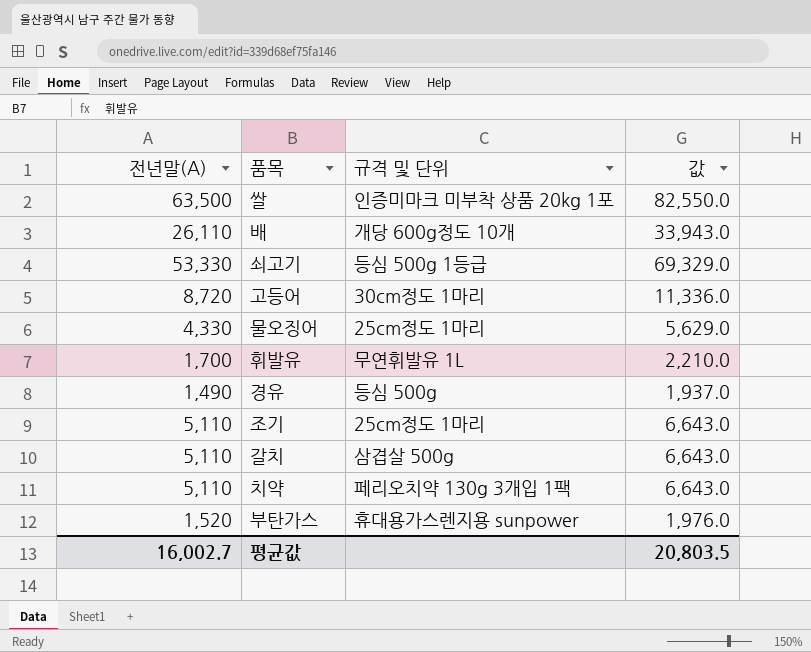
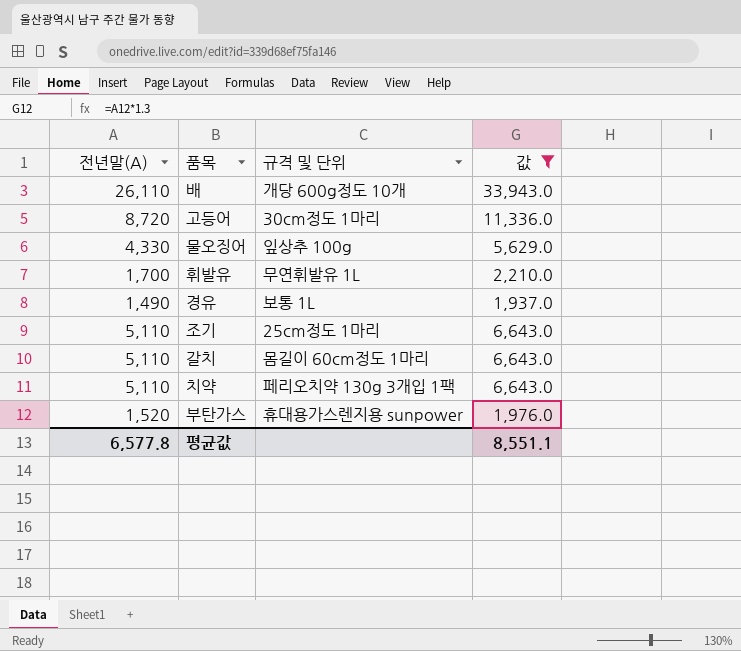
filter: none -> 값 <= 33,943.0
물오징어 | 규격 및 단위: 25cm정도 1마리 -> 잎상추 100g
경유 | 규격 및 단위: 등심 500g -> 보통 1L
갈치 | 규격 및 단위: 삼겹살 500g -> 몸길이 60cm정도 1마리
평균값 | 전년말(A): 16,002.7 -> 6,577.8
평균값 | 값: 20,803.5 -> 8,551.1

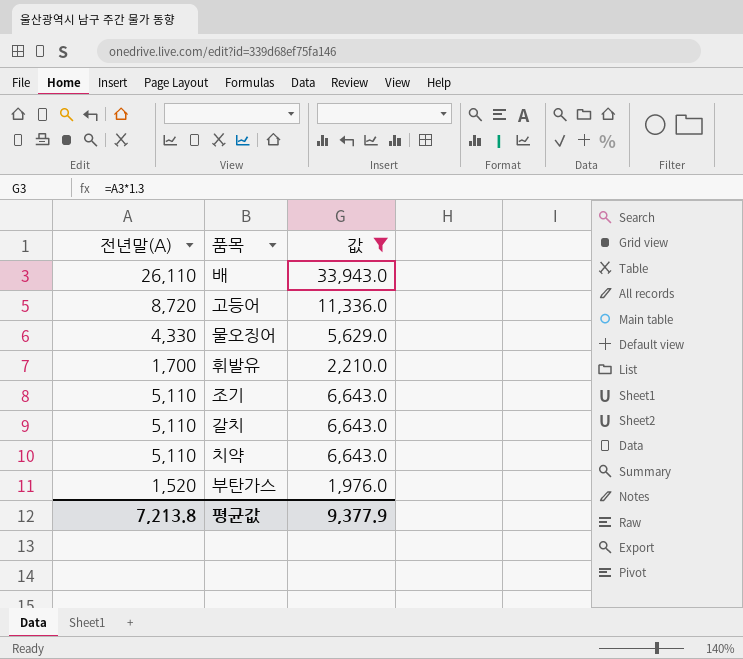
column 규격 및 단위 | position: 3 -> none
row 경유: 1,490 | 보통 1L | 1,937.0 -> none
평균값 | 전년말(A): 6,577.8 -> 7,213.8
평균값 | 값: 8,551.1 -> 9,377.9

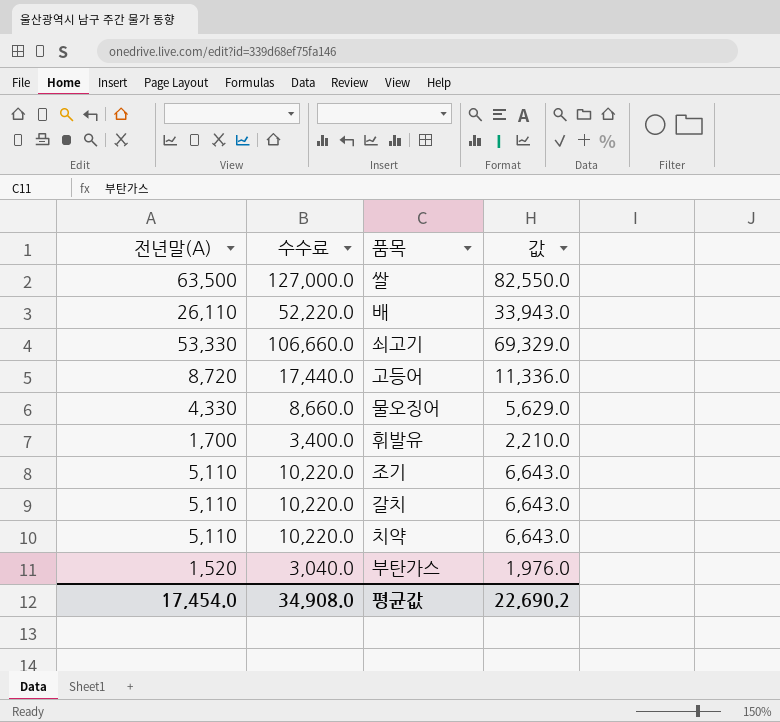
filter: 값 <= 33,943.0 -> none
column 수수료 | formula: none -> [전년말(A)] * 2
평균값 | 전년말(A): 7,213.8 -> 17,454.0
평균값 | 값: 9,377.9 -> 22,690.2

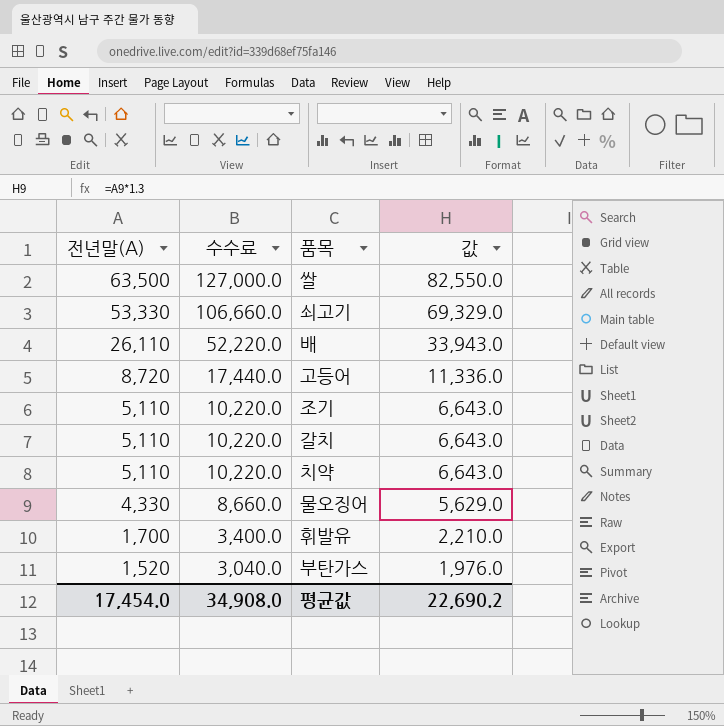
row order: none -> 전년말(A) descending

